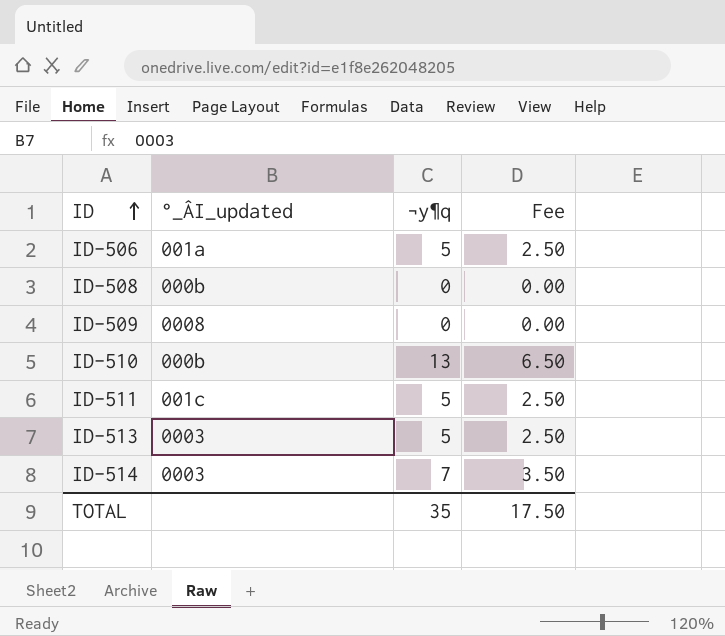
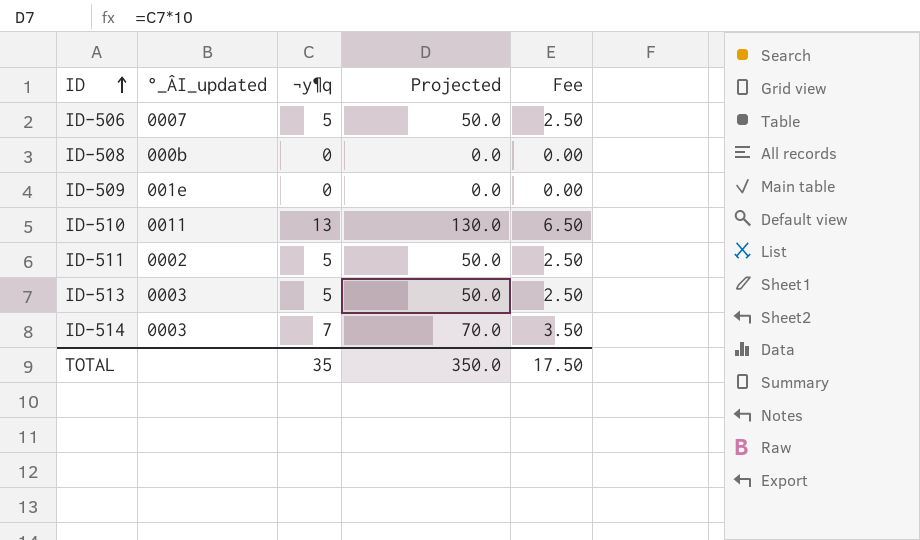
column Projected | formula: none -> [¬y¶q] * 10
ID-506 | °_ÂI_updated: 001a -> 0007
ID-509 | °_ÂI_updated: 0008 -> 001e
ID-510 | °_ÂI_updated: 000b -> 0011
ID-511 | °_ÂI_updated: 001c -> 0002

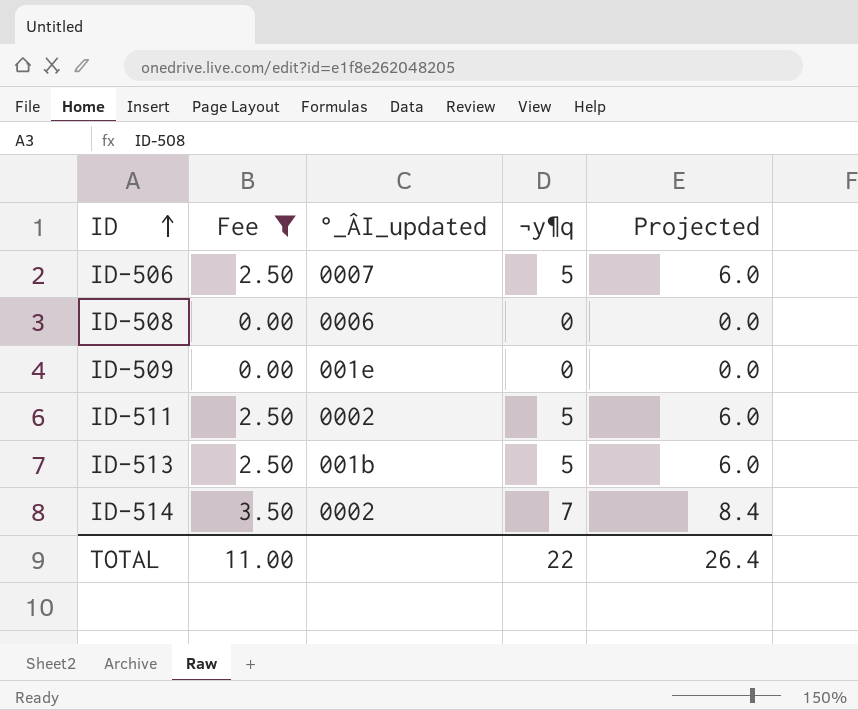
filter: none -> Fee != 6.50
column Fee | position: 5 -> 2
column Projected | formula: [¬y¶q] * 10 -> [¬y¶q] * 1.2
ID-508 | °_ÂI_updated: 000b -> 0006
ID-513 | °_ÂI_updated: 0003 -> 001b
ID-514 | °_ÂI_updated: 0003 -> 0002
TOTAL | Fee: 17.50 -> 11.00
TOTAL | ¬y¶q: 35 -> 22
TOTAL | Projected: 350.0 -> 26.4

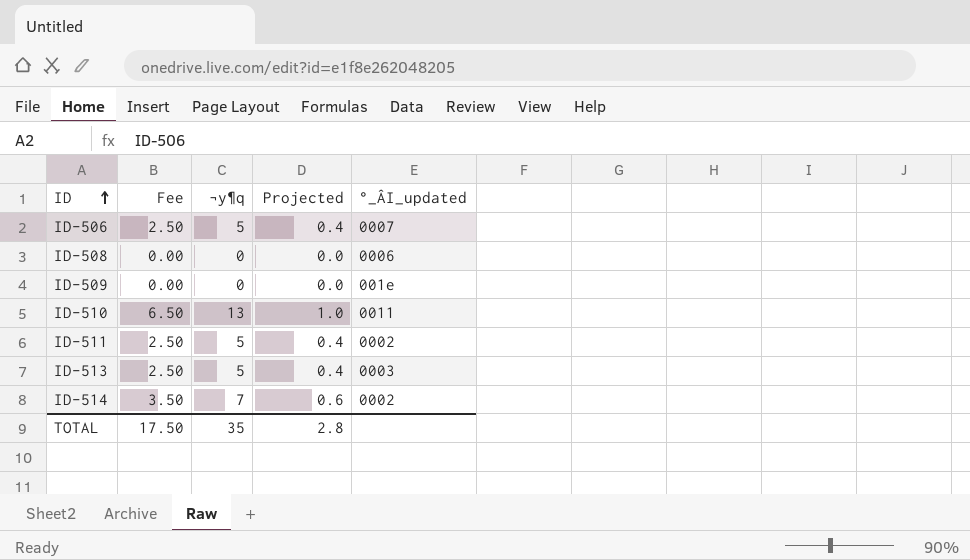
filter: Fee != 6.50 -> none
column Projected | formula: [¬y¶q] * 1.2 -> [¬y¶q] * 0.08
column °_ÂI_updated | position: 3 -> 5
ID-513 | °_ÂI_updated: 001b -> 0003
TOTAL | Fee: 11.00 -> 17.50
TOTAL | ¬y¶q: 22 -> 35
TOTAL | Projected: 26.4 -> 2.8

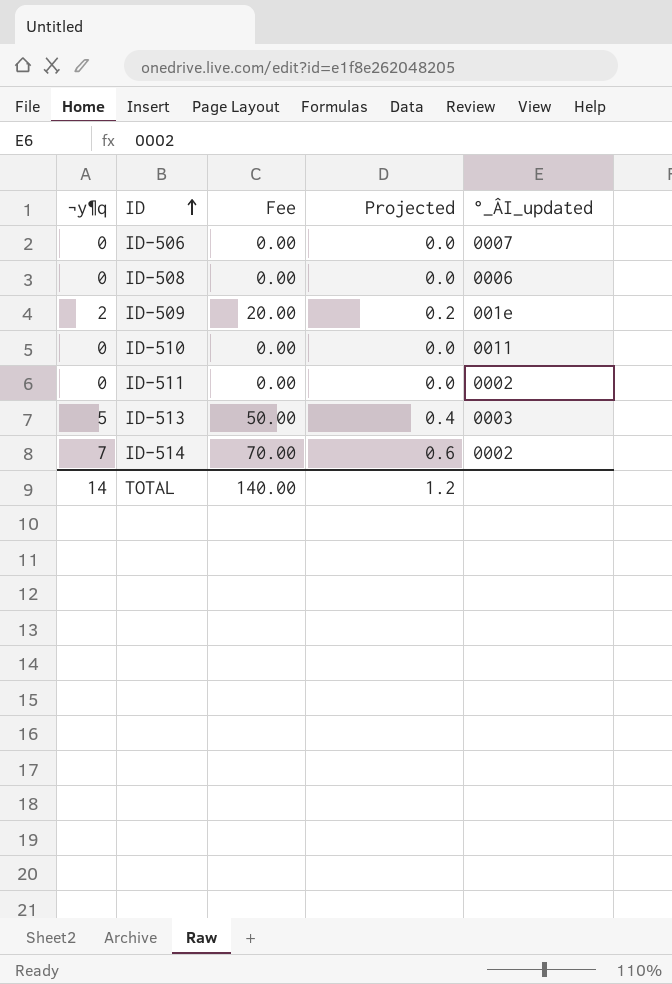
column ¬y¶q | position: 3 -> 1
column Fee | formula: [¬y¶q] * 0.5 -> [¬y¶q] * 10
ID-506 | ¬y¶q: 5 -> 0
ID-506 | Projected: 0.4 -> 0.0
ID-509 | ¬y¶q: 0 -> 2
ID-509 | Projected: 0.0 -> 0.2
ID-510 | ¬y¶q: 13 -> 0
ID-510 | Projected: 1.0 -> 0.0
ID-511 | ¬y¶q: 5 -> 0
ID-511 | Projected: 0.4 -> 0.0
TOTAL | ¬y¶q: 35 -> 14
TOTAL | Fee: 17.50 -> 140.00
TOTAL | Projected: 2.8 -> 1.2

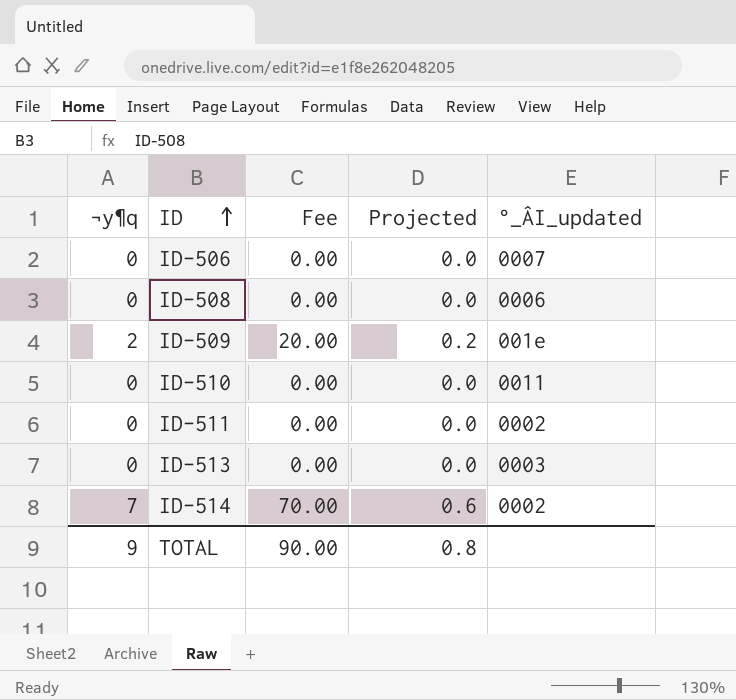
ID-513 | ¬y¶q: 5 -> 0
ID-513 | Fee: 50.00 -> 0.00
ID-513 | Projected: 0.4 -> 0.0
TOTAL | ¬y¶q: 14 -> 9
TOTAL | Fee: 140.00 -> 90.00
TOTAL | Projected: 1.2 -> 0.8

